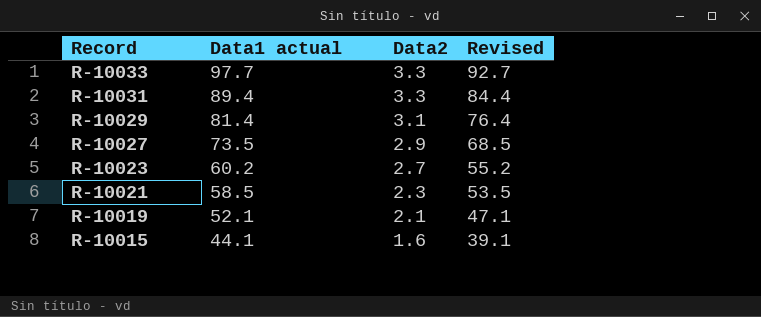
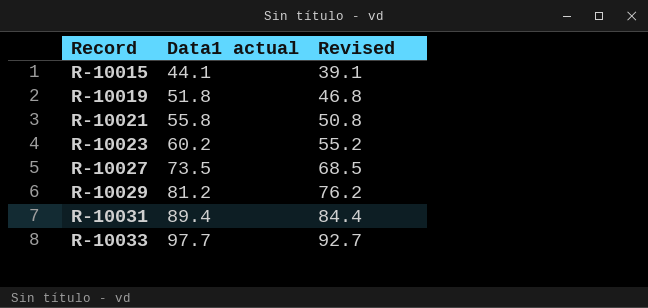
row order: Record descending -> Record ascending
column Data2 | position: 3 -> none
R-10019 | Data1 actual: 52.1 -> 51.8
R-10019 | Revised: 47.1 -> 46.8
R-10021 | Data1 actual: 58.5 -> 55.8
R-10021 | Revised: 53.5 -> 50.8
R-10029 | Data1 actual: 81.4 -> 81.2
R-10029 | Revised: 76.4 -> 76.2

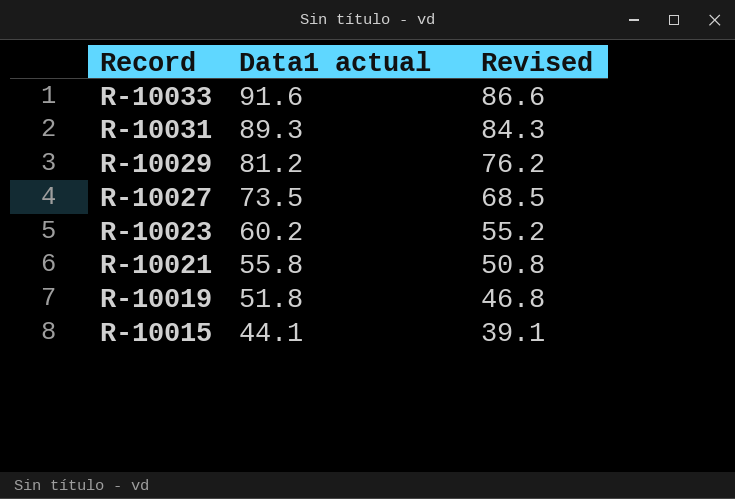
row order: Record ascending -> Record descending
R-10033 | Data1 actual: 97.7 -> 91.6
R-10033 | Revised: 92.7 -> 86.6
R-10031 | Data1 actual: 89.4 -> 89.3
R-10031 | Revised: 84.4 -> 84.3

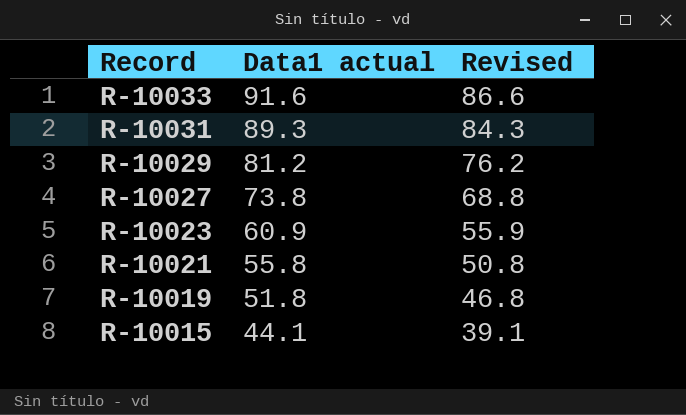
R-10027 | Data1 actual: 73.5 -> 73.8
R-10027 | Revised: 68.5 -> 68.8
R-10023 | Data1 actual: 60.2 -> 60.9
R-10023 | Revised: 55.2 -> 55.9

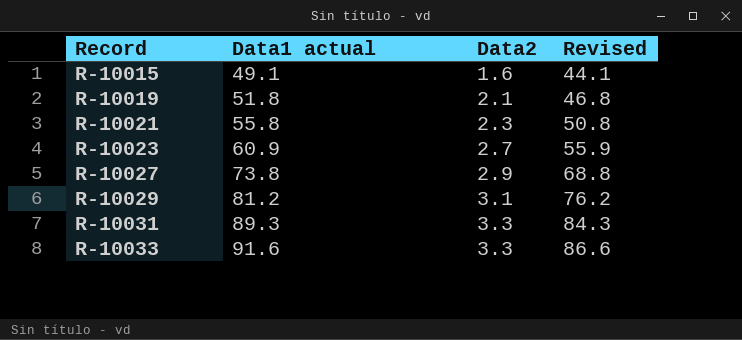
row order: Record descending -> Record ascending
column Data2 | position: none -> 3
R-10015 | Data1 actual: 44.1 -> 49.1
R-10015 | Revised: 39.1 -> 44.1

